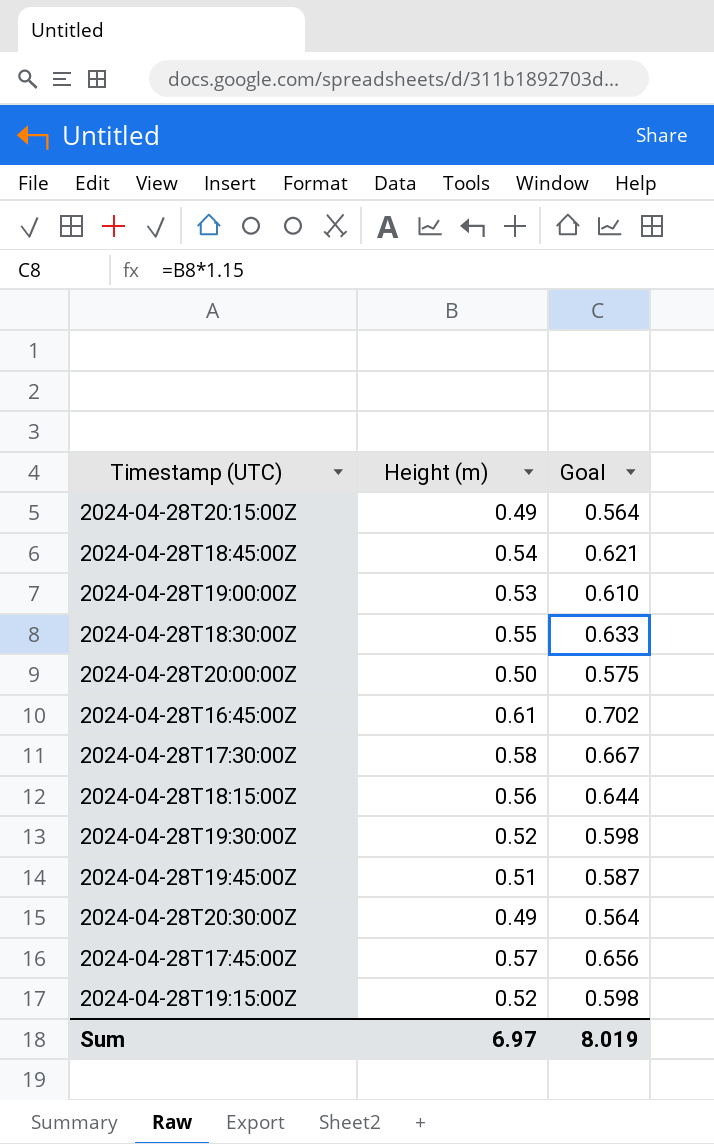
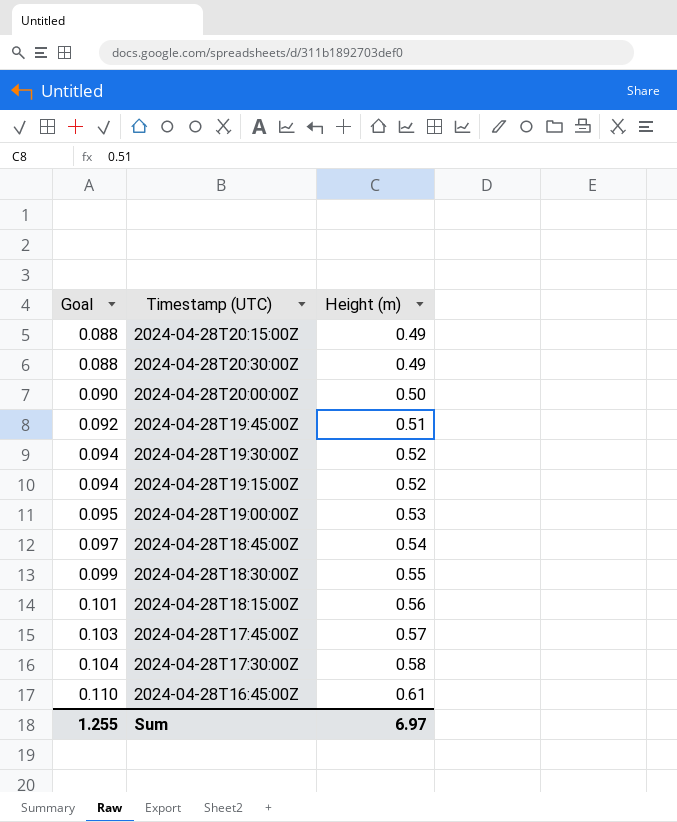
row order: none -> Goal ascending
column Goal | formula: [Height (m)] * 1.15 -> [Height (m)] * 0.18
column Goal | position: 3 -> 1
Sum | Goal: 8.019 -> 1.255

